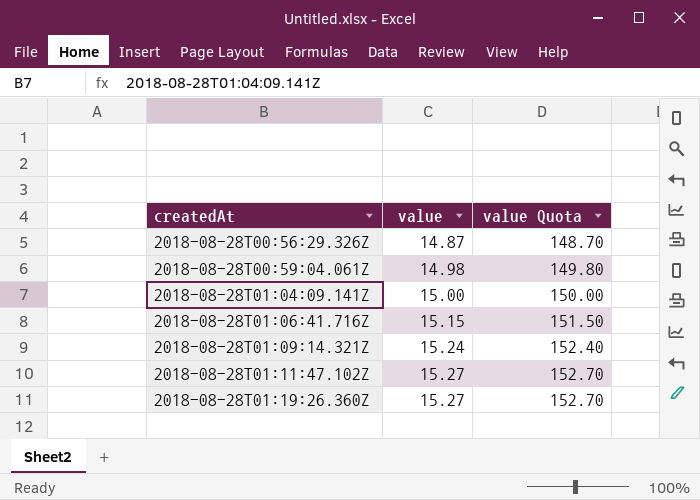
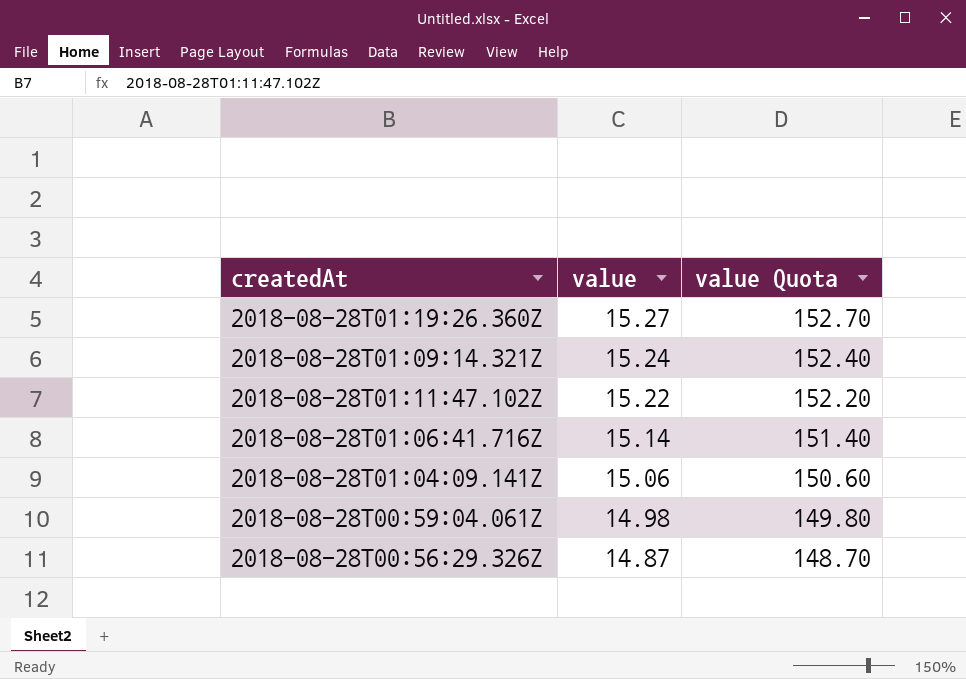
row order: createdAt ascending -> value descending
2018-08-28T01:11:47.102Z | value: 15.27 -> 15.22
2018-08-28T01:11:47.102Z | value Quota: 152.70 -> 152.20
2018-08-28T01:06:41.716Z | value: 15.15 -> 15.14
2018-08-28T01:06:41.716Z | value Quota: 151.50 -> 151.40
2018-08-28T01:04:09.141Z | value: 15.00 -> 15.06
2018-08-28T01:04:09.141Z | value Quota: 150.00 -> 150.60

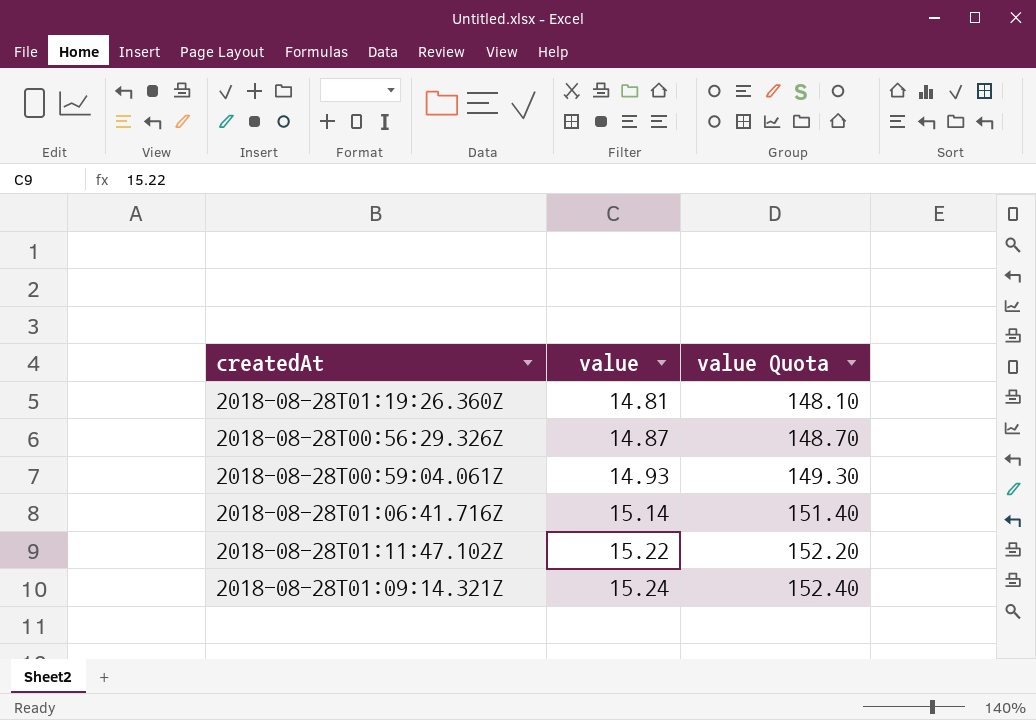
row order: value descending -> value ascending
row 2018-08-28T01:04:09.141Z: 15.06 | 150.60 -> none
2018-08-28T01:19:26.360Z | value: 15.27 -> 14.81
2018-08-28T01:19:26.360Z | value Quota: 152.70 -> 148.10
2018-08-28T00:59:04.061Z | value: 14.98 -> 14.93
2018-08-28T00:59:04.061Z | value Quota: 149.80 -> 149.30

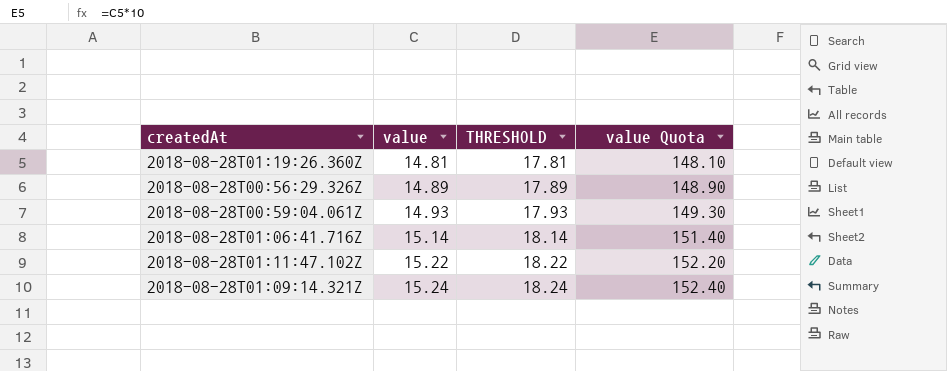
column THRESHOLD | formula: none -> [value] + 3
2018-08-28T00:56:29.326Z | value: 14.87 -> 14.89
2018-08-28T00:56:29.326Z | value Quota: 148.70 -> 148.90

